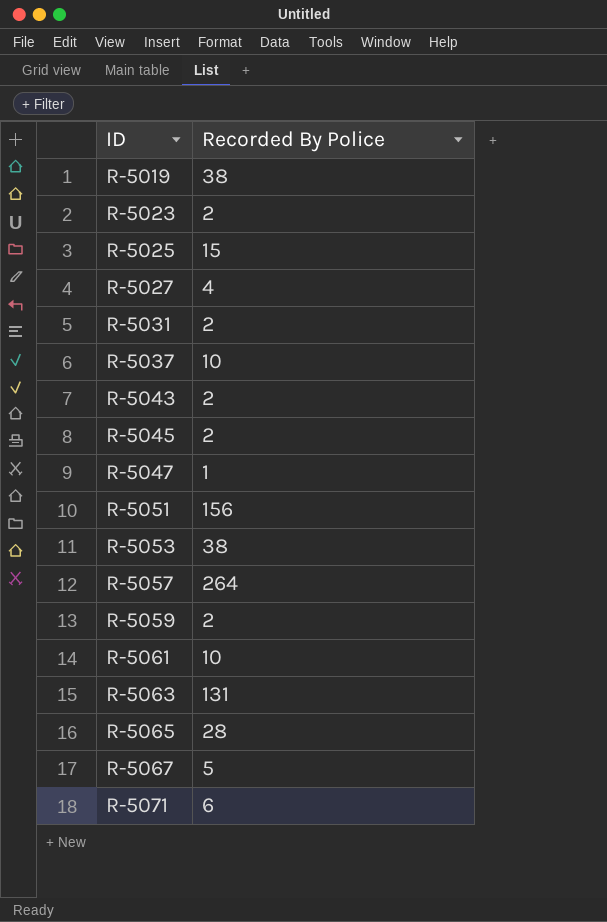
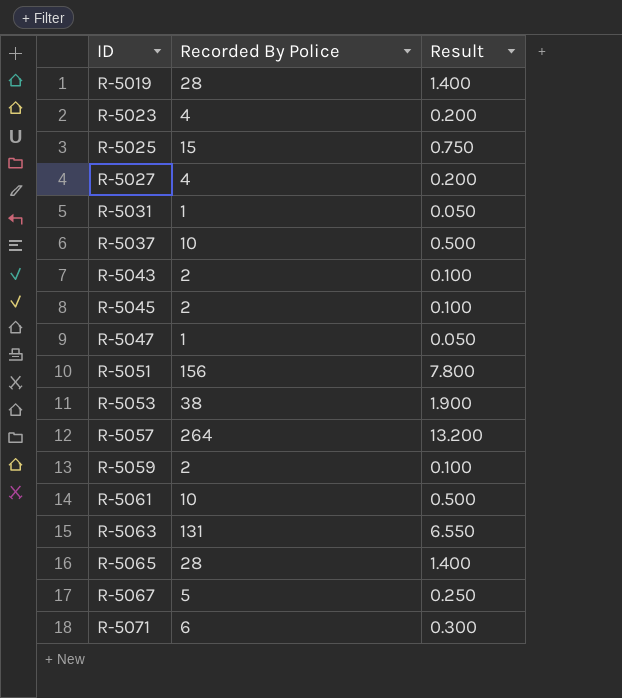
column Result | formula: none -> [Recorded By Police] * 0.05
R-5019 | Recorded By Police: 38 -> 28
R-5023 | Recorded By Police: 2 -> 4
R-5031 | Recorded By Police: 2 -> 1

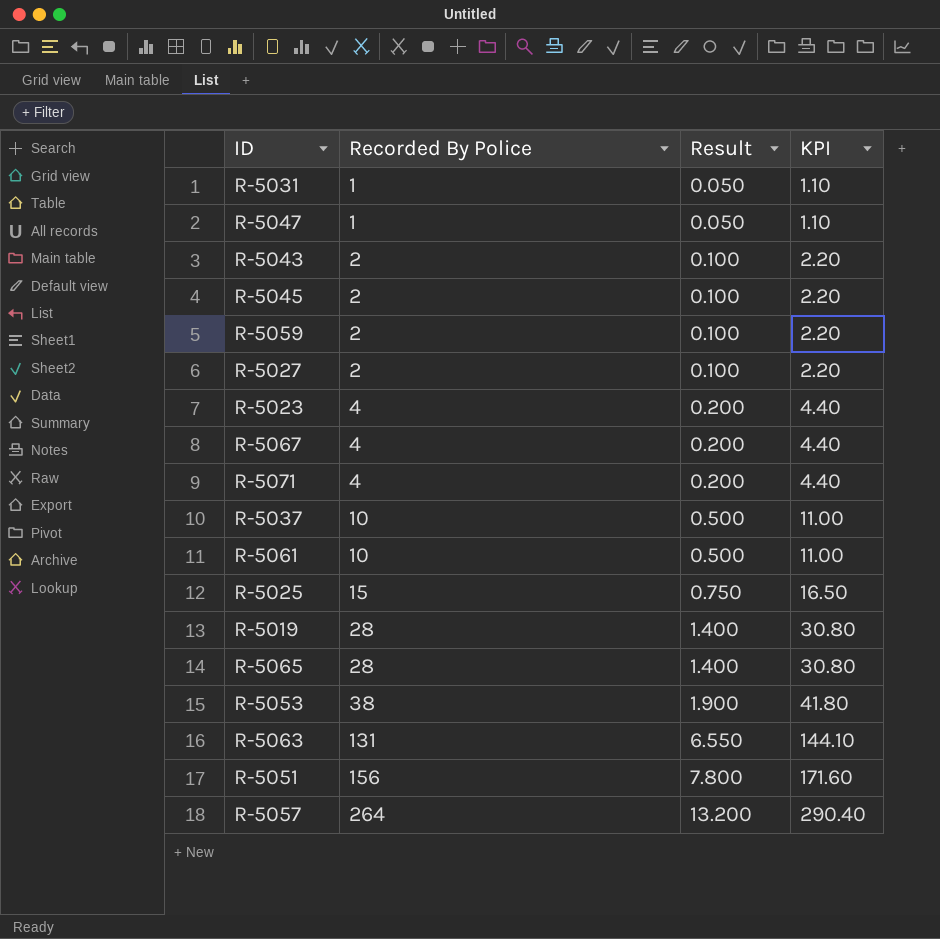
row order: ID ascending -> Recorded By Police ascending
column KPI | formula: none -> [Recorded By Police] * 1.1
R-5027 | Recorded By Police: 4 -> 2
R-5027 | Result: 0.200 -> 0.100
R-5067 | Recorded By Police: 5 -> 4
R-5067 | Result: 0.250 -> 0.200
R-5071 | Recorded By Police: 6 -> 4
R-5071 | Result: 0.300 -> 0.200

